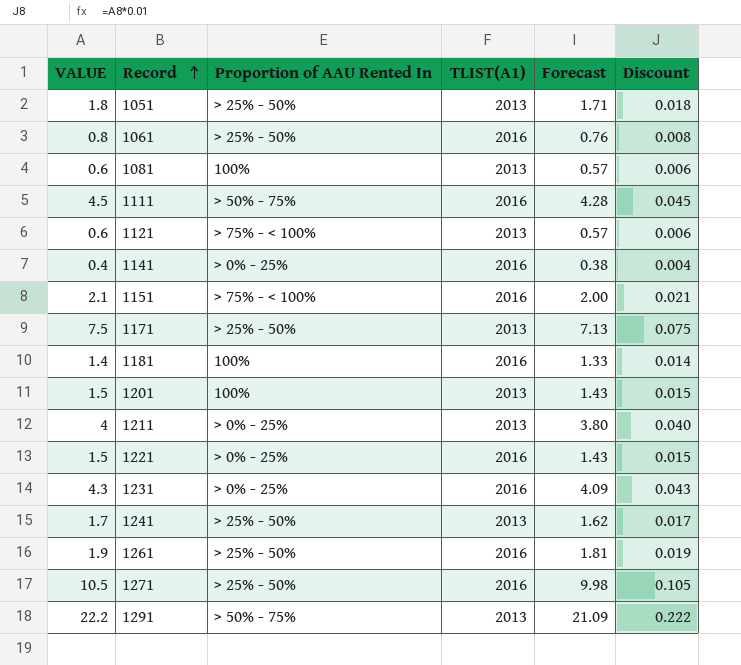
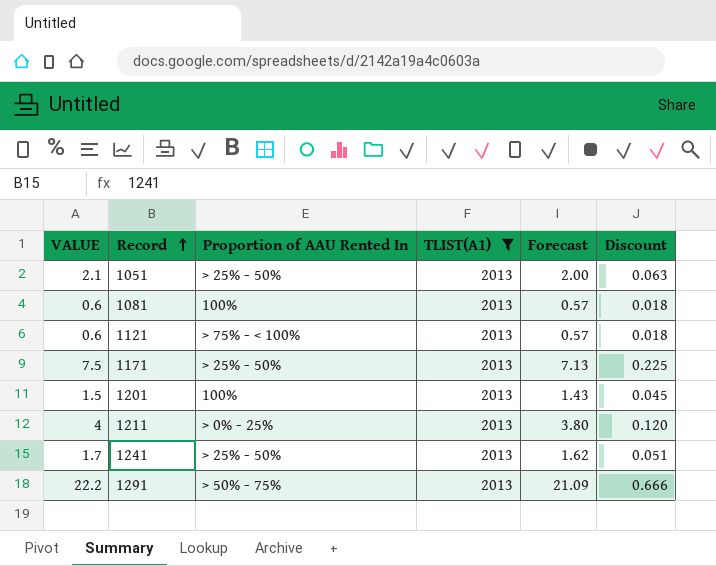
filter: none -> TLIST(A1) = 2013
column Discount | formula: [VALUE] * 0.01 -> [VALUE] * 0.03
1051 | VALUE: 1.8 -> 2.1
1051 | Forecast: 1.71 -> 2.00

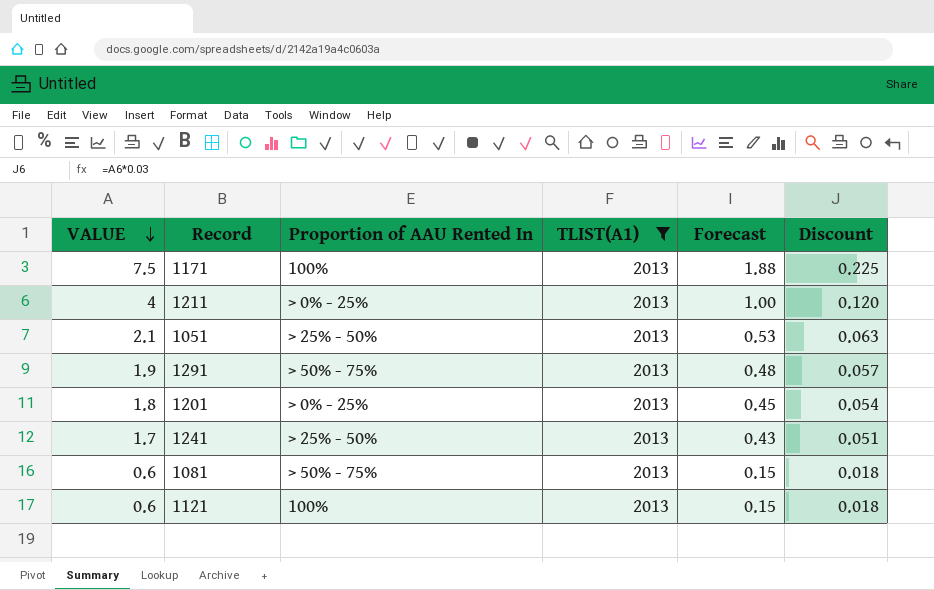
row order: Record ascending -> VALUE descending
column Forecast | formula: [VALUE] * 0.95 -> [VALUE] * 0.25
1171 | Proportion of AAU Rented In: > 25% - 50% -> 100%
1291 | VALUE: 22.2 -> 1.9
1291 | Discount: 0.666 -> 0.057
1201 | VALUE: 1.5 -> 1.8
1201 | Proportion of AAU Rented In: 100% -> > 0% - 25%
1201 | Discount: 0.045 -> 0.054
1081 | Proportion of AAU Rented In: 100% -> > 50% - 75%
1121 | Proportion of AAU Rented In: > 75% - < 100% -> 100%

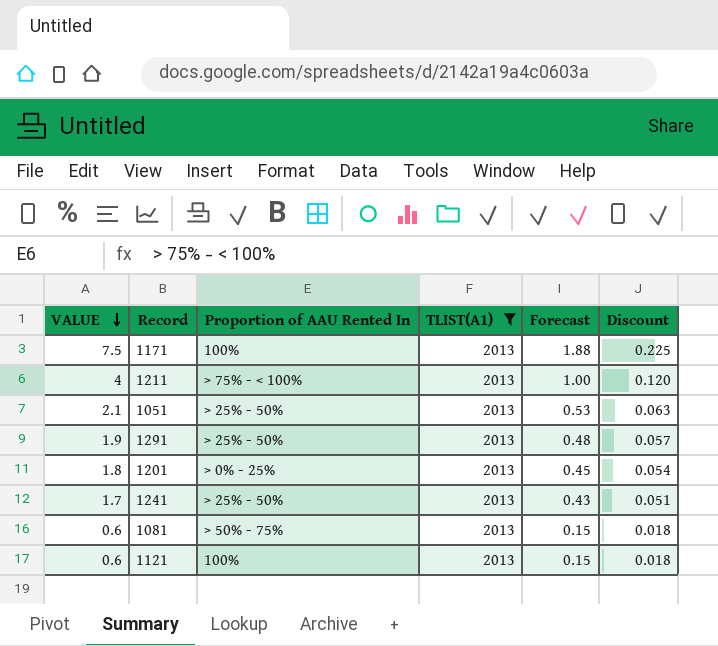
1211 | Proportion of AAU Rented In: > 0% - 25% -> > 75% - < 100%
1291 | Proportion of AAU Rented In: > 50% - 75% -> > 25% - 50%

